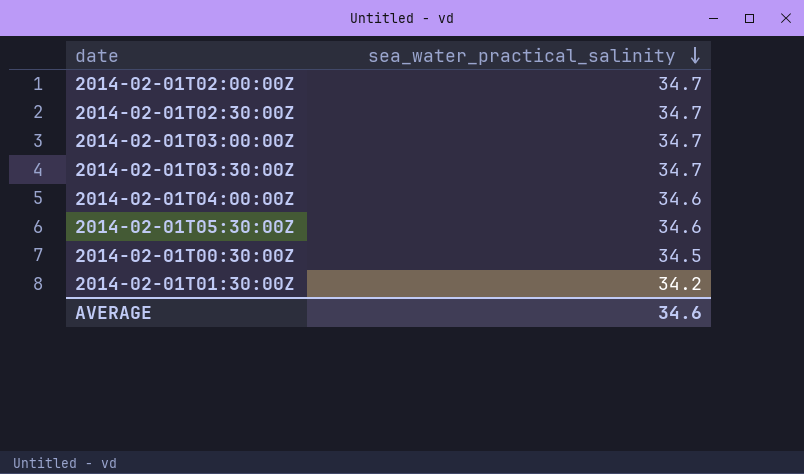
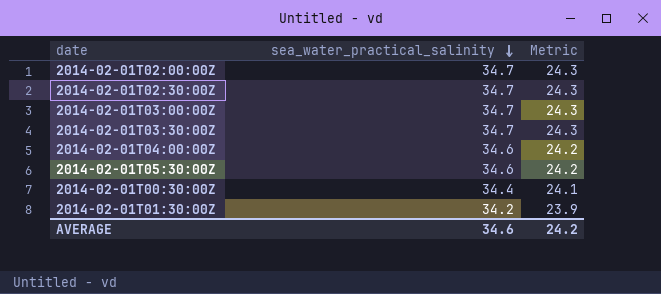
column Metric | formula: none -> [sea_water_practical_salinity] * 0.7
2014-02-01T00:30:00Z | sea_water_practical_salinity: 34.5 -> 34.4

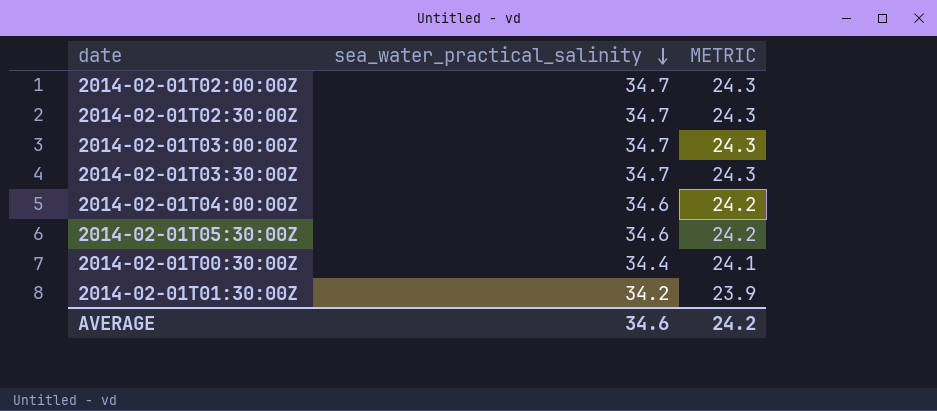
column name: Metric -> METRIC

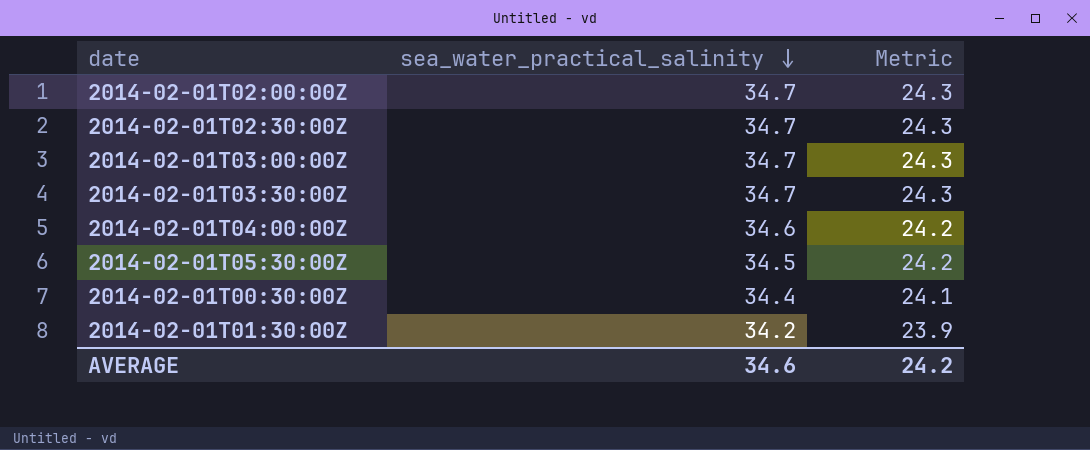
column name: METRIC -> Metric
2014-02-01T05:30:00Z | sea_water_practical_salinity: 34.6 -> 34.5

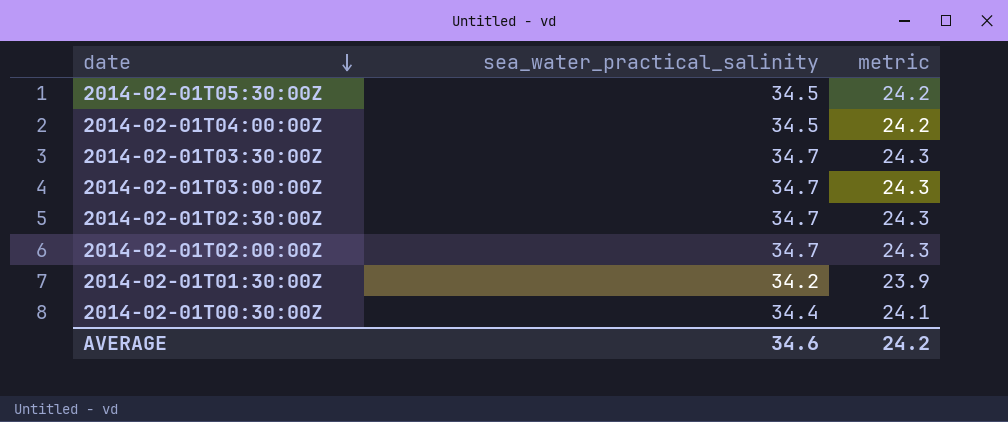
row order: sea_water_practical_salinity descending -> date descending
column name: Metric -> metric
2014-02-01T04:00:00Z | sea_water_practical_salinity: 34.6 -> 34.5

